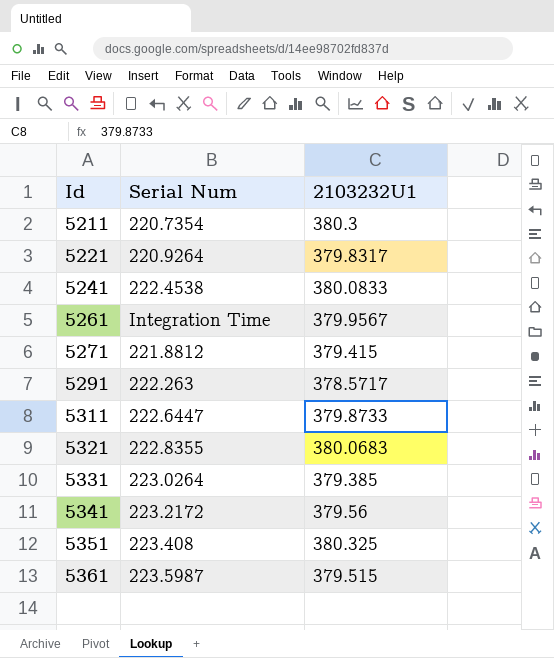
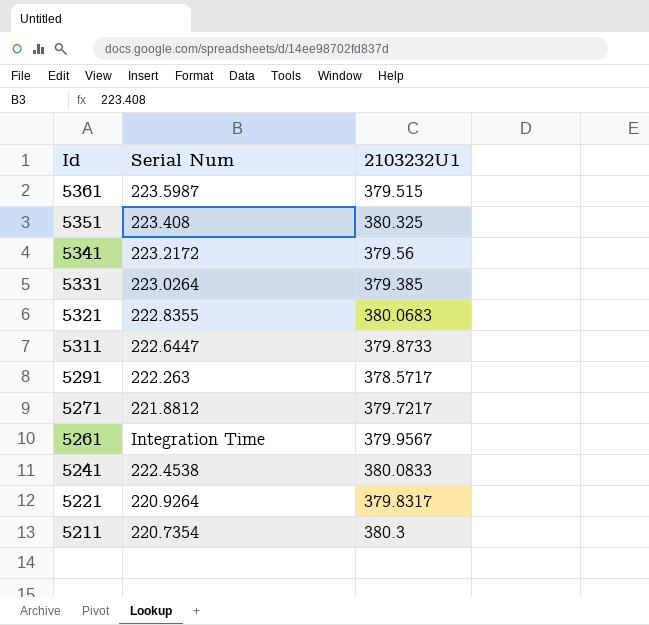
row order: Id ascending -> Id descending
5271 | 2103232U1: 379.415 -> 379.7217

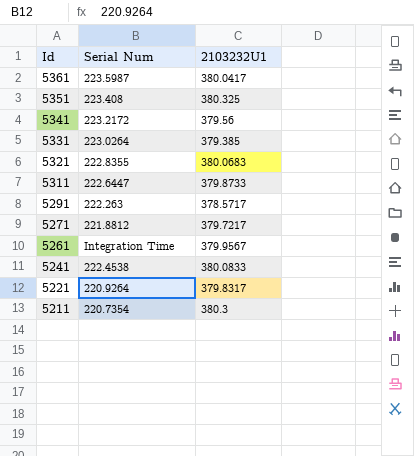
5361 | 2103232U1: 379.515 -> 380.0417

